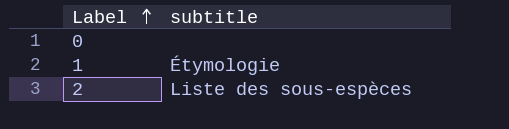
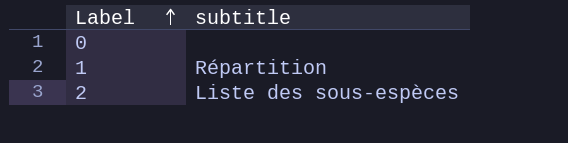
1 | subtitle: Étymologie -> Répartition

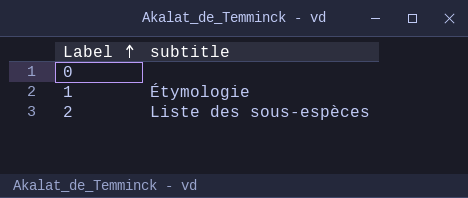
1 | subtitle: Répartition -> Étymologie

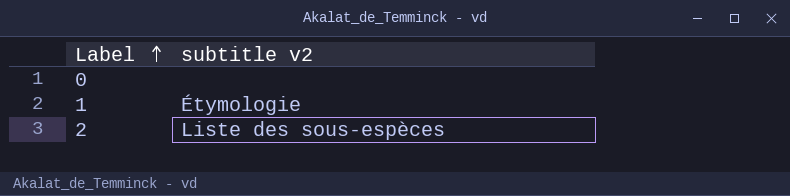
column name: subtitle -> subtitle v2

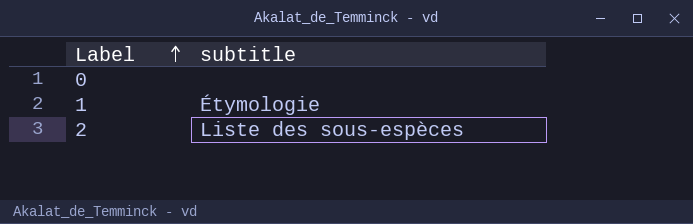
column name: subtitle v2 -> subtitle

